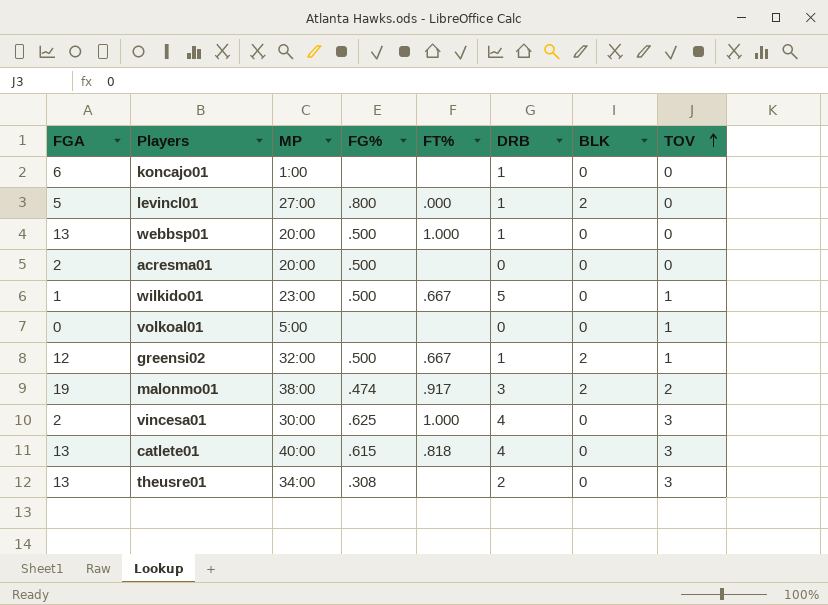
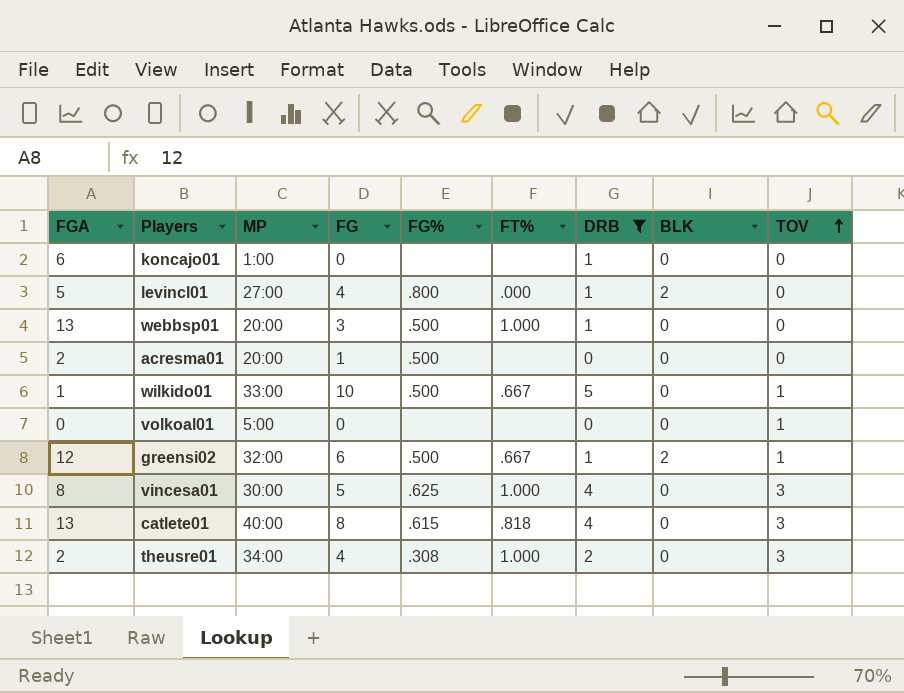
filter: none -> DRB != 3
column FG | position: none -> 4
wilkido01 | MP: 23:00 -> 33:00
vincesa01 | FGA: 2 -> 8
theusre01 | FGA: 13 -> 2
theusre01 | FT%: none -> 1.000

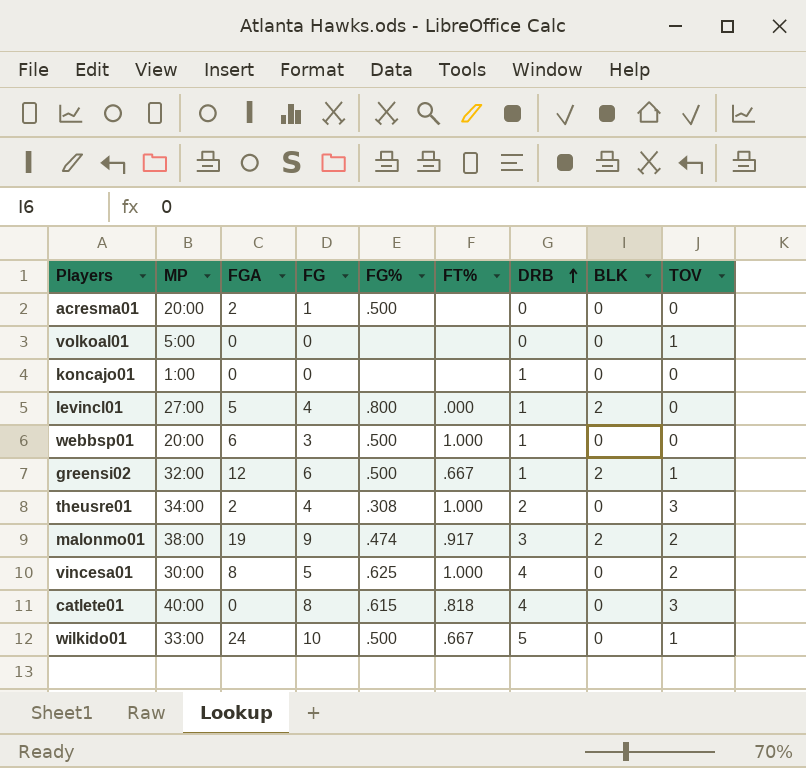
filter: DRB != 3 -> none
row order: TOV ascending -> DRB ascending
column FGA | position: 1 -> 3
koncajo01 | FGA: 6 -> 0
webbsp01 | FGA: 13 -> 6
vincesa01 | TOV: 3 -> 2
catlete01 | FGA: 13 -> 0
wilkido01 | FGA: 1 -> 24

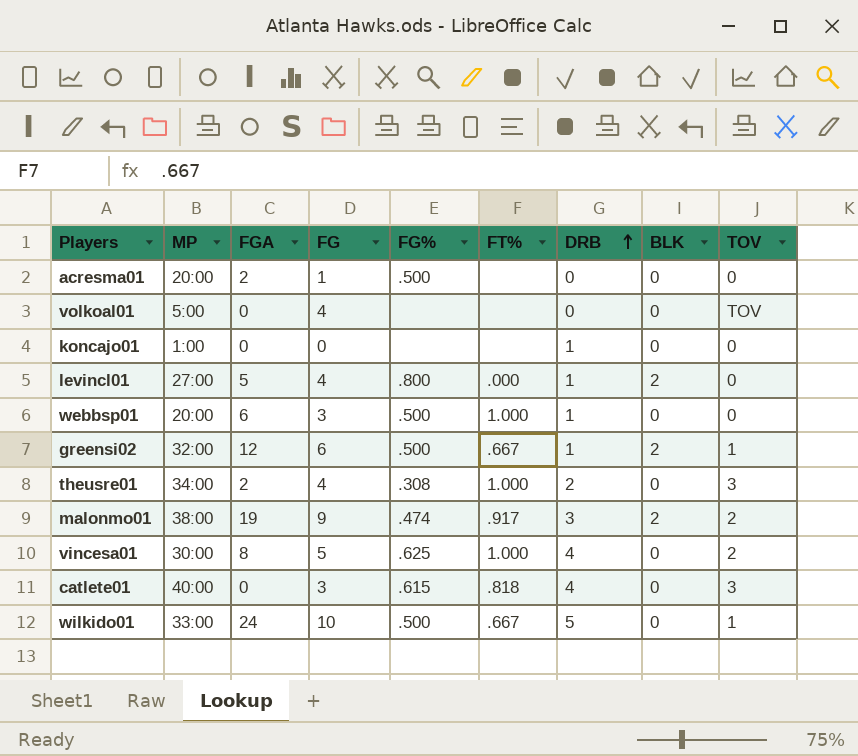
volkoal01 | FG: 0 -> 4
volkoal01 | TOV: 1 -> TOV
catlete01 | FG: 8 -> 3

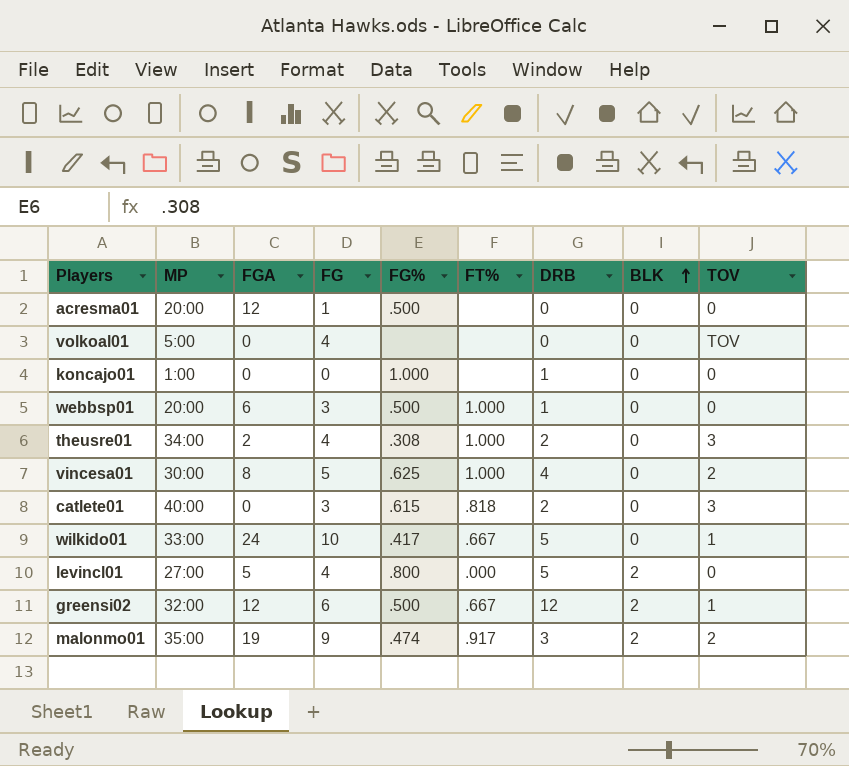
row order: DRB ascending -> BLK ascending
acresma01 | FGA: 2 -> 12
koncajo01 | FG%: none -> 1.000
catlete01 | DRB: 4 -> 2
wilkido01 | FG%: .500 -> .417
levincl01 | DRB: 1 -> 5
greensi02 | DRB: 1 -> 12
malonmo01 | MP: 38:00 -> 35:00

